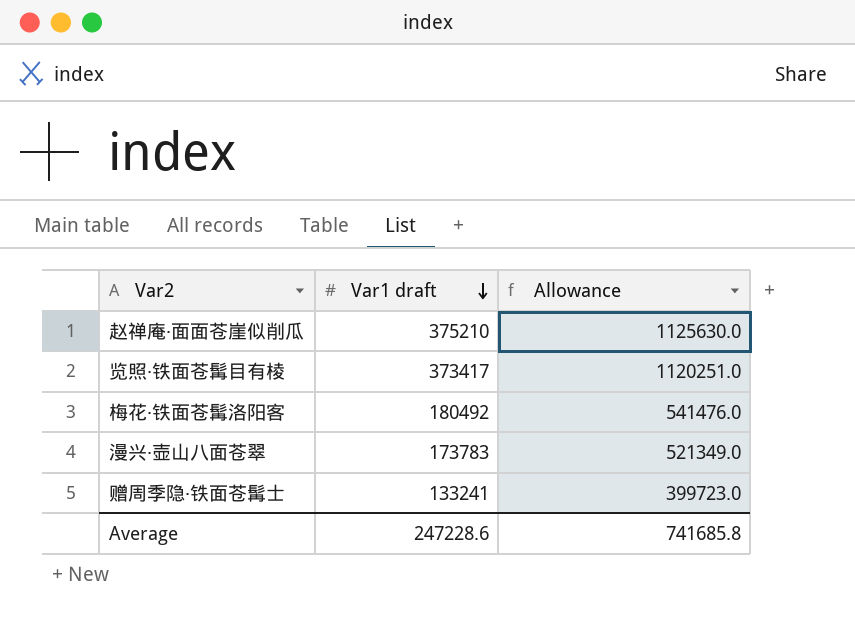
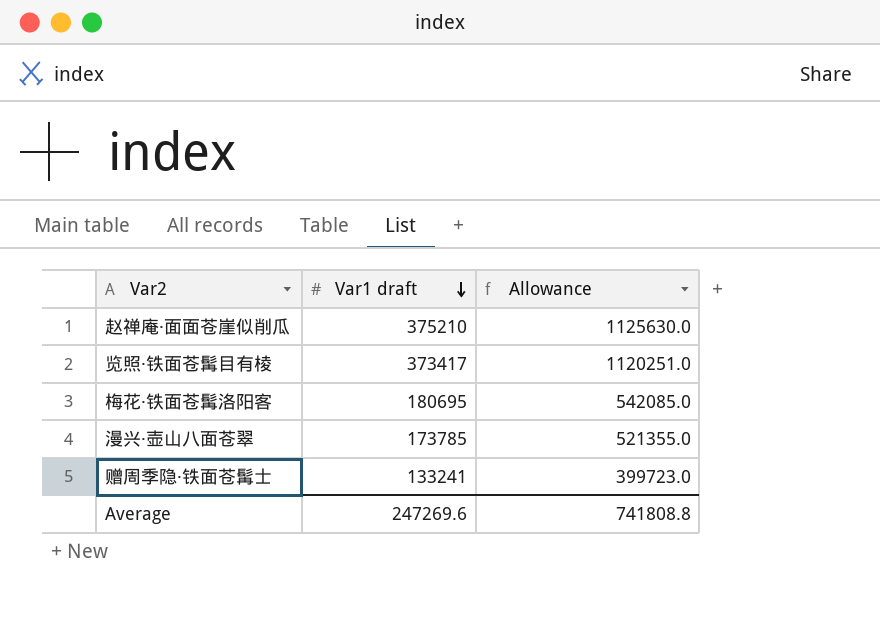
梅花·铁面苍髯洛阳客 | Var1 draft: 180492 -> 180695
梅花·铁面苍髯洛阳客 | Allowance: 541476.0 -> 542085.0
漫兴·壶山八面苍翠 | Var1 draft: 173783 -> 173785
漫兴·壶山八面苍翠 | Allowance: 521349.0 -> 521355.0
Average | Var1 draft: 247228.6 -> 247269.6
Average | Allowance: 741685.8 -> 741808.8

